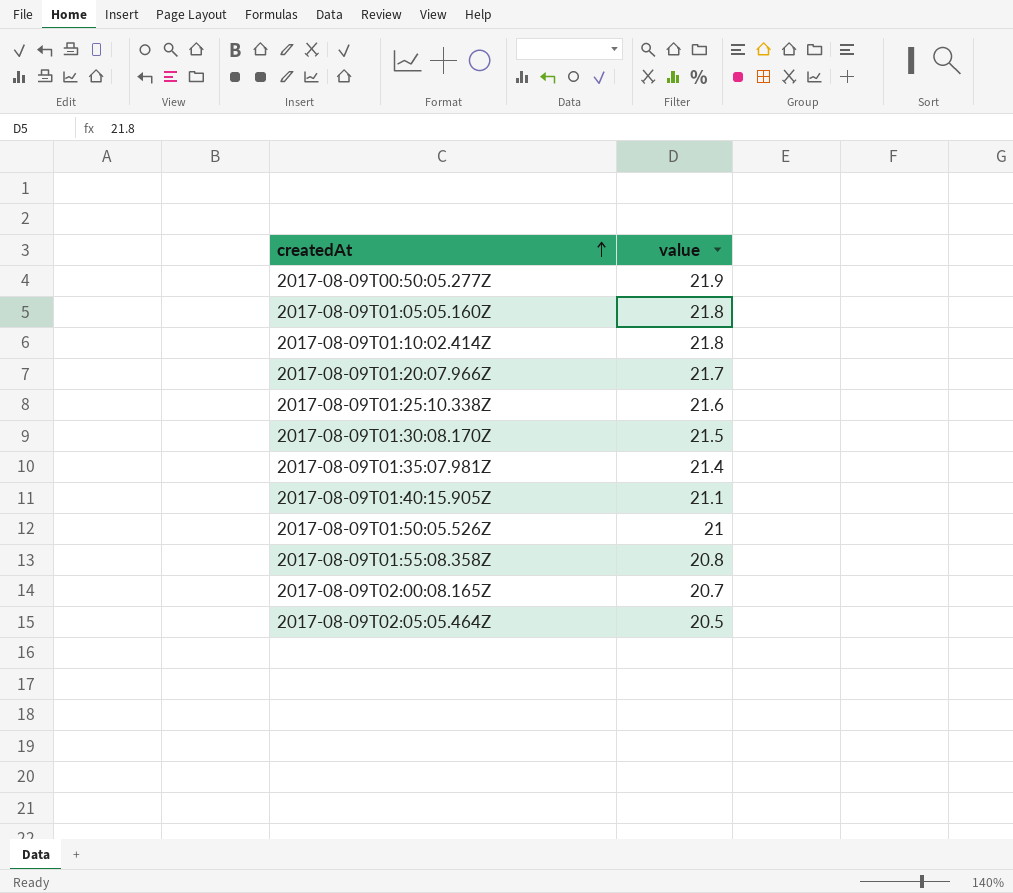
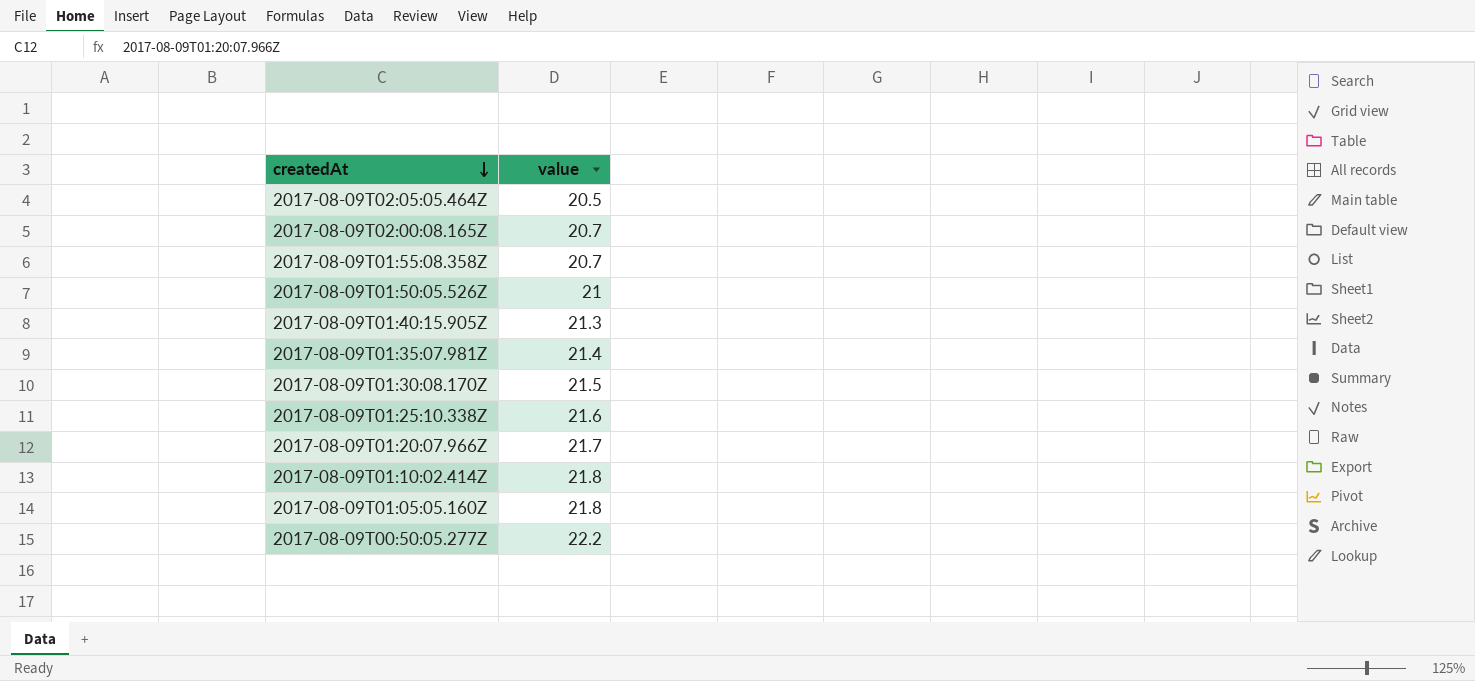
row order: createdAt ascending -> createdAt descending
2017-08-09T01:55:08.358Z | value: 20.8 -> 20.7
2017-08-09T01:40:15.905Z | value: 21.1 -> 21.3
2017-08-09T00:50:05.277Z | value: 21.9 -> 22.2

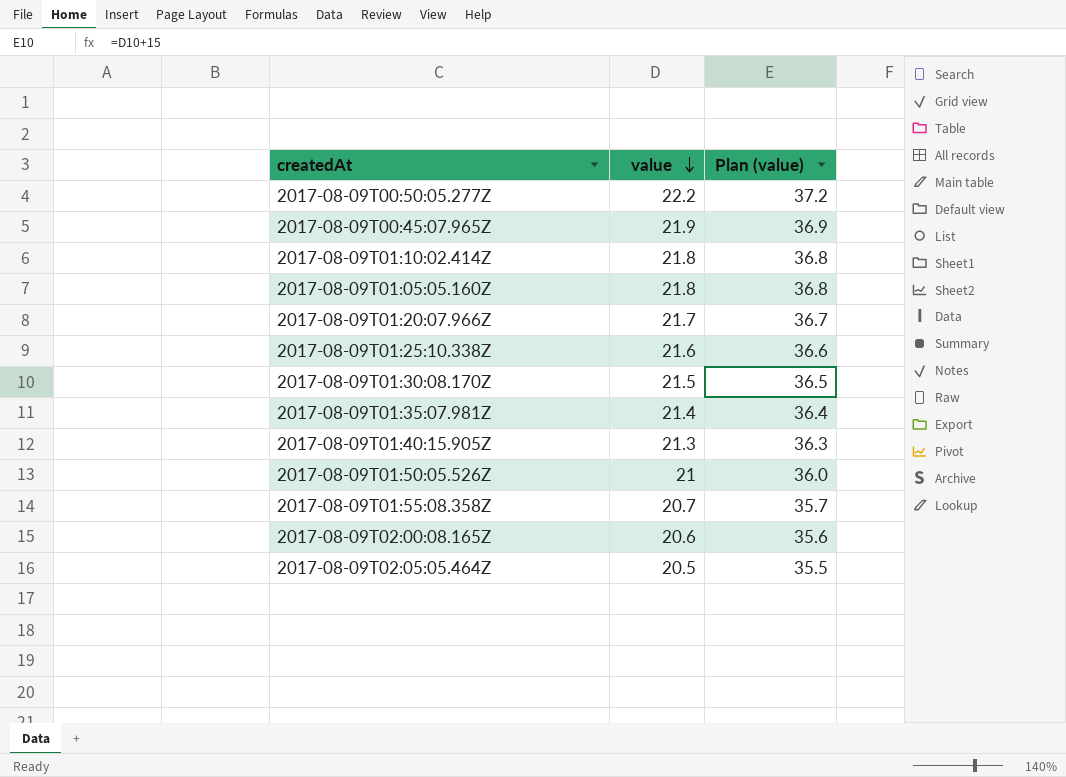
row order: createdAt descending -> value descending
column Plan (value) | formula: none -> [value] + 15
row 2017-08-09T00:45:07.965Z: none -> 21.9 | 36.9
2017-08-09T02:00:08.165Z | value: 20.7 -> 20.6

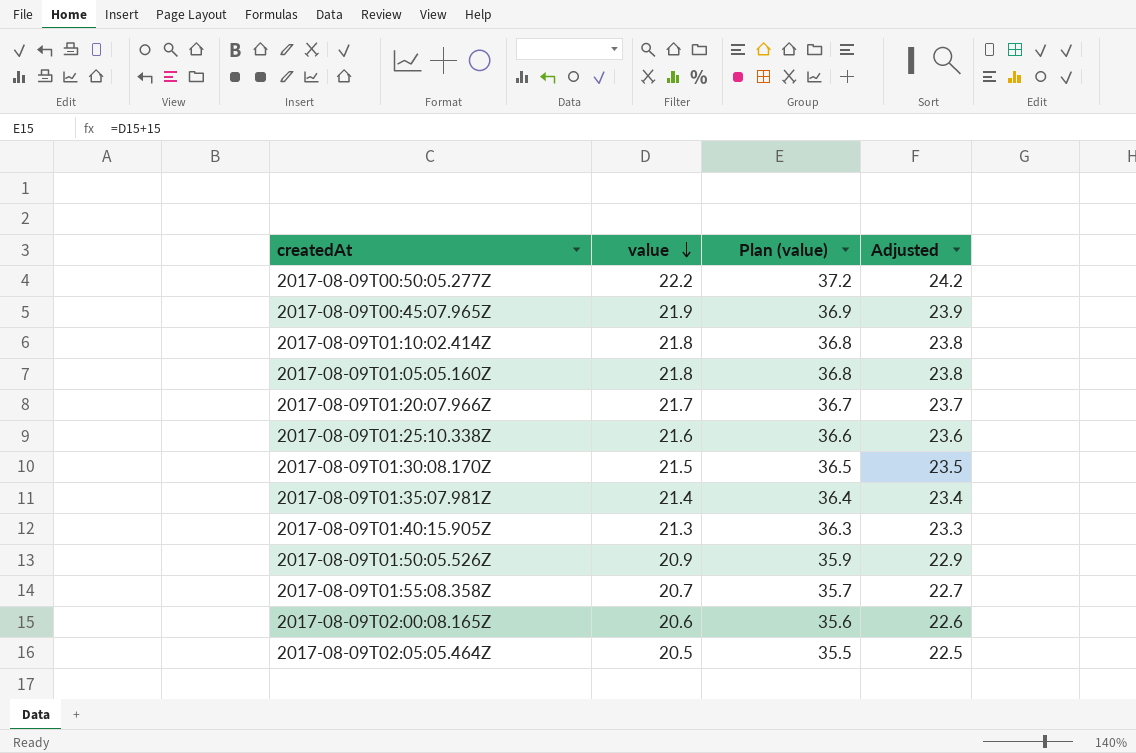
column Adjusted | formula: none -> [value] + 2
2017-08-09T01:50:05.526Z | value: 21 -> 20.9
2017-08-09T01:50:05.526Z | Plan (value): 36.0 -> 35.9

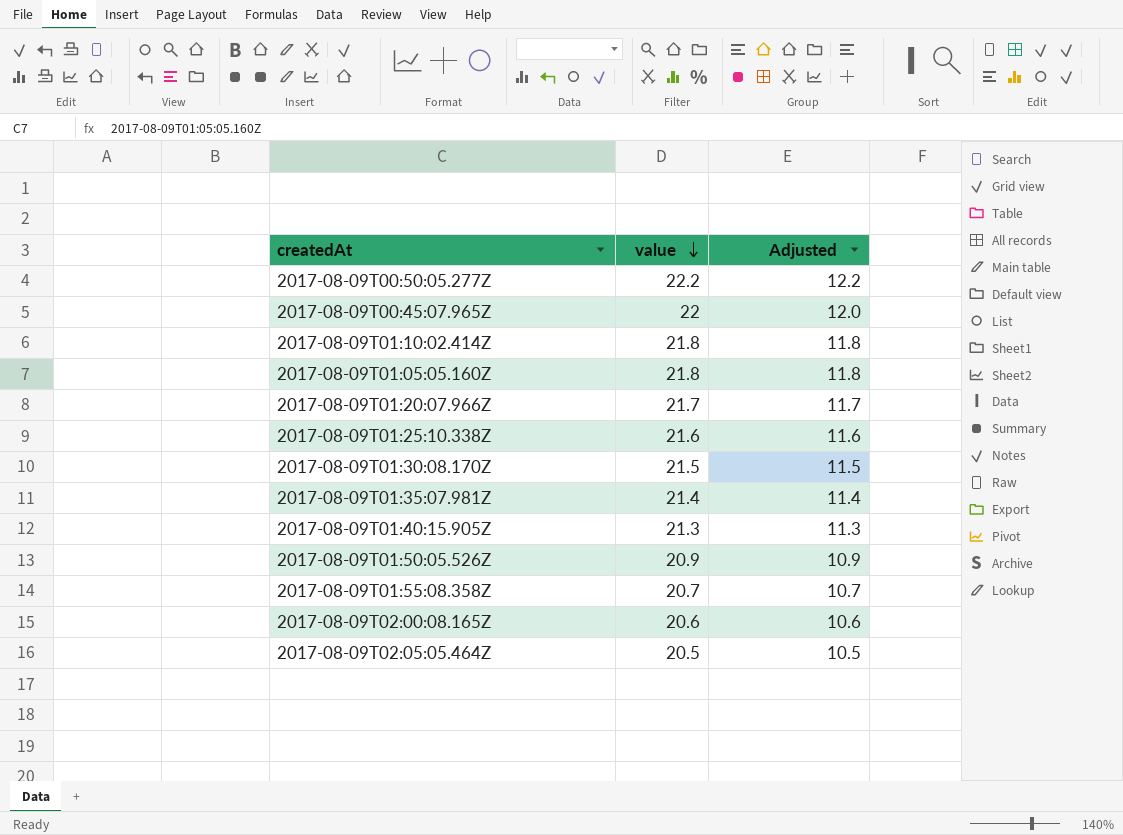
column Plan (value) | formula: [value] + 15 -> none
column Adjusted | formula: [value] + 2 -> [value] - 10
2017-08-09T00:45:07.965Z | value: 21.9 -> 22

